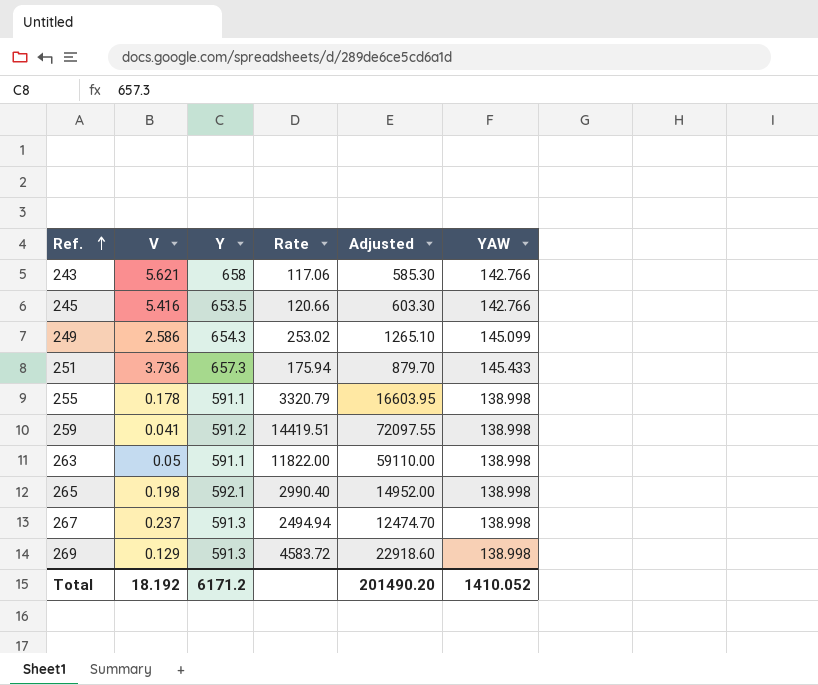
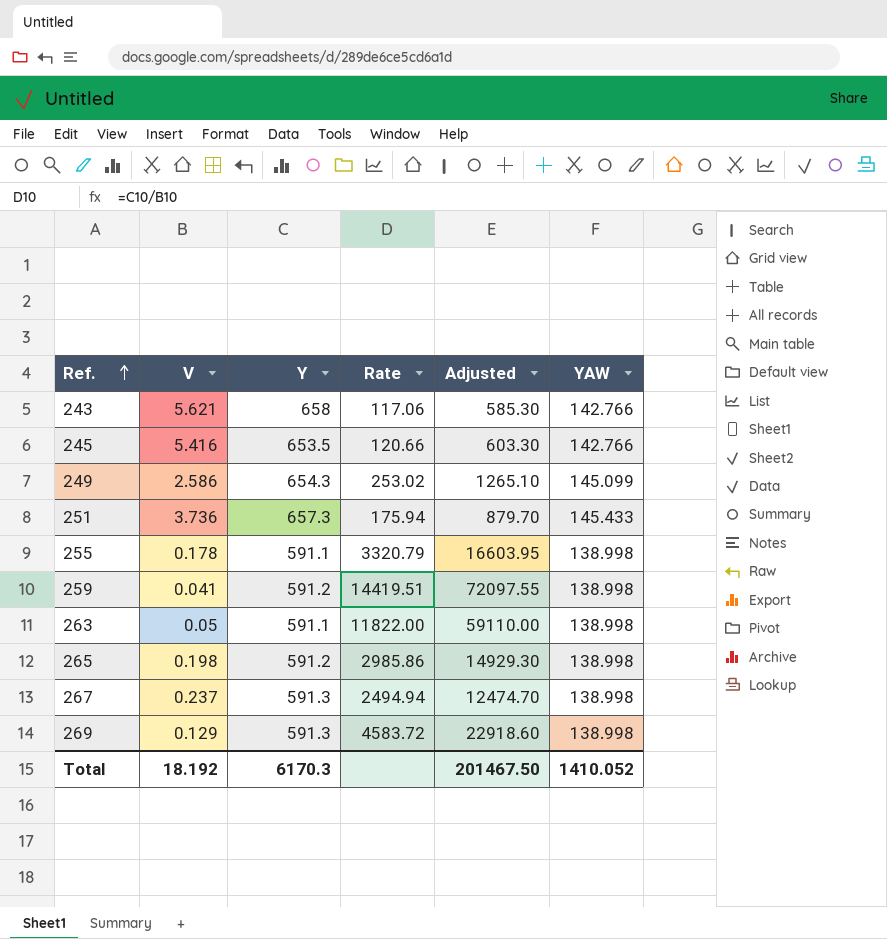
265 | Y: 592.1 -> 591.2
265 | Rate: 2990.40 -> 2985.86
265 | Adjusted: 14952.00 -> 14929.30
Total | Y: 6171.2 -> 6170.3
Total | Adjusted: 201490.20 -> 201467.50

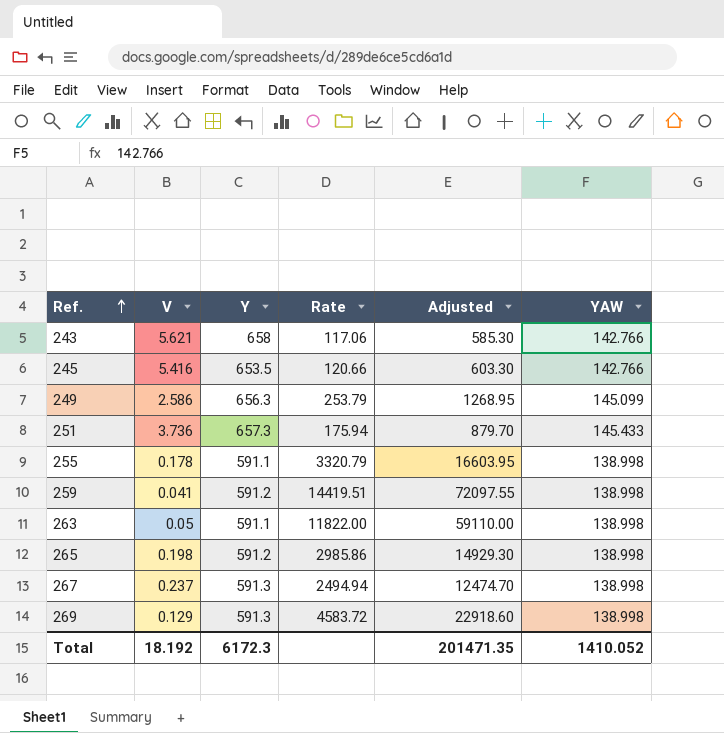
249 | Y: 654.3 -> 656.3
249 | Rate: 253.02 -> 253.79
249 | Adjusted: 1265.10 -> 1268.95
Total | Y: 6170.3 -> 6172.3
Total | Adjusted: 201467.50 -> 201471.35

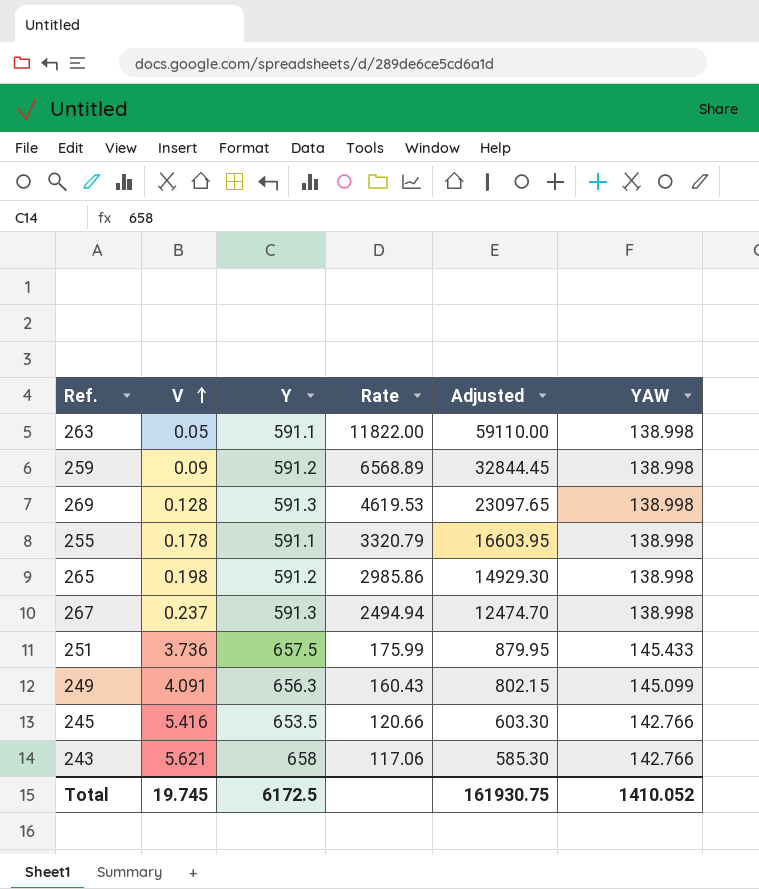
row order: Ref. ascending -> V ascending
259 | V: 0.041 -> 0.09
259 | Rate: 14419.51 -> 6568.89
259 | Adjusted: 72097.55 -> 32844.45
269 | V: 0.129 -> 0.128
269 | Rate: 4583.72 -> 4619.53
269 | Adjusted: 22918.60 -> 23097.65
251 | Y: 657.3 -> 657.5
251 | Rate: 175.94 -> 175.99
251 | Adjusted: 879.70 -> 879.95
249 | V: 2.586 -> 4.091
249 | Rate: 253.79 -> 160.43
249 | Adjusted: 1268.95 -> 802.15
Total | V: 18.192 -> 19.745
Total | Y: 6172.3 -> 6172.5
Total | Adjusted: 201471.35 -> 161930.75

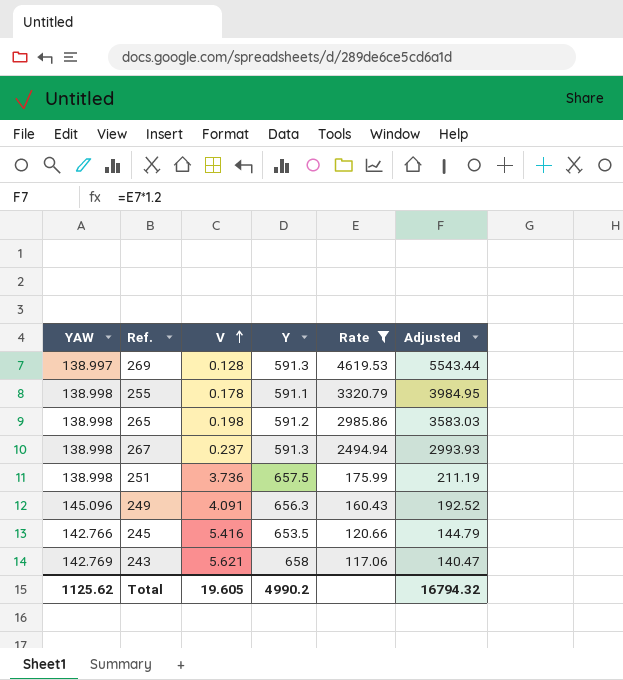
filter: none -> Rate <= 4619.53
column YAW | position: 6 -> 1
column Adjusted | formula: [Rate] * 5 -> [Rate] * 1.2
269 | YAW: 138.998 -> 138.997
251 | YAW: 145.433 -> 138.998
249 | YAW: 145.099 -> 145.096
243 | YAW: 142.766 -> 142.769
Total | YAW: 1410.052 -> 1125.62
Total | V: 19.745 -> 19.605
Total | Y: 6172.5 -> 4990.2
Total | Adjusted: 161930.75 -> 16794.32

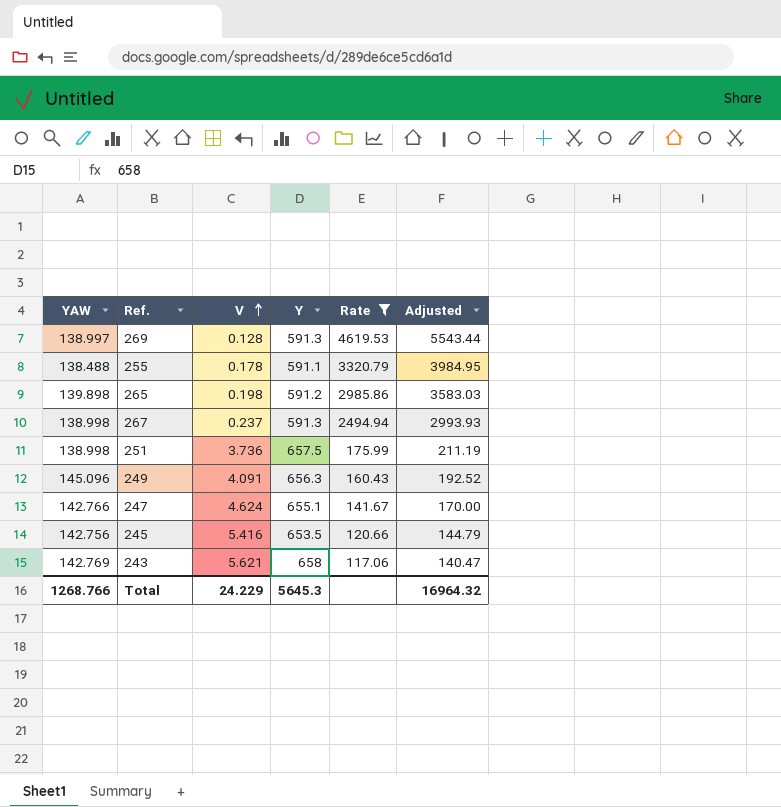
255 | YAW: 138.998 -> 138.488
265 | YAW: 138.998 -> 139.898
row 247: none -> 142.766 | 4.624 | 655.1 | 141.67 | 170.00
245 | YAW: 142.766 -> 142.756
Total | YAW: 1125.62 -> 1268.766
Total | V: 19.605 -> 24.229
Total | Y: 4990.2 -> 5645.3
Total | Adjusted: 16794.32 -> 16964.32

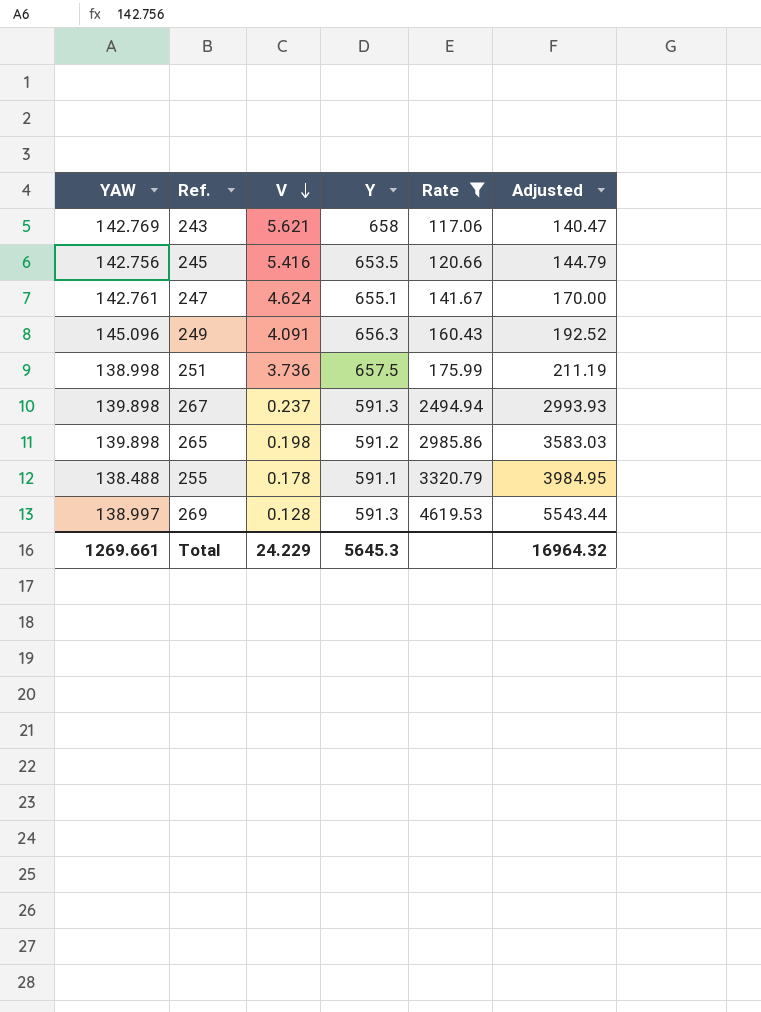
row order: V ascending -> V descending
247 | YAW: 142.766 -> 142.761
267 | YAW: 138.998 -> 139.898
Total | YAW: 1268.766 -> 1269.661

